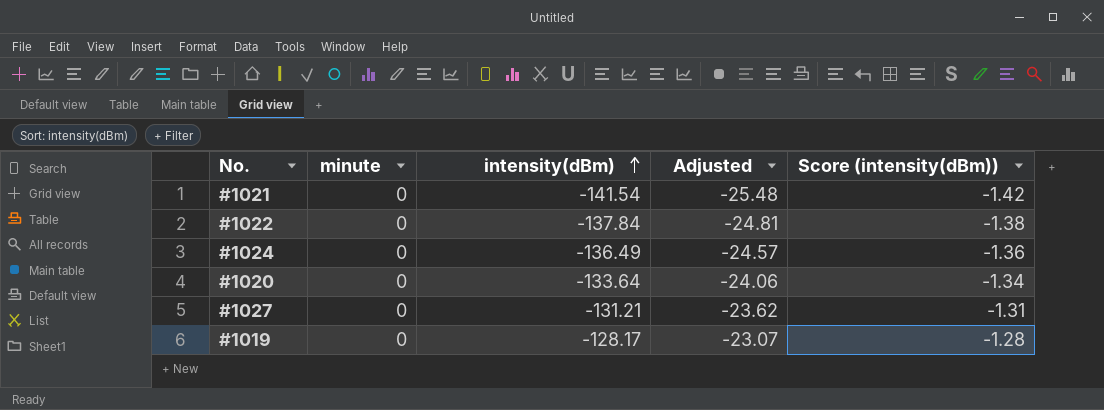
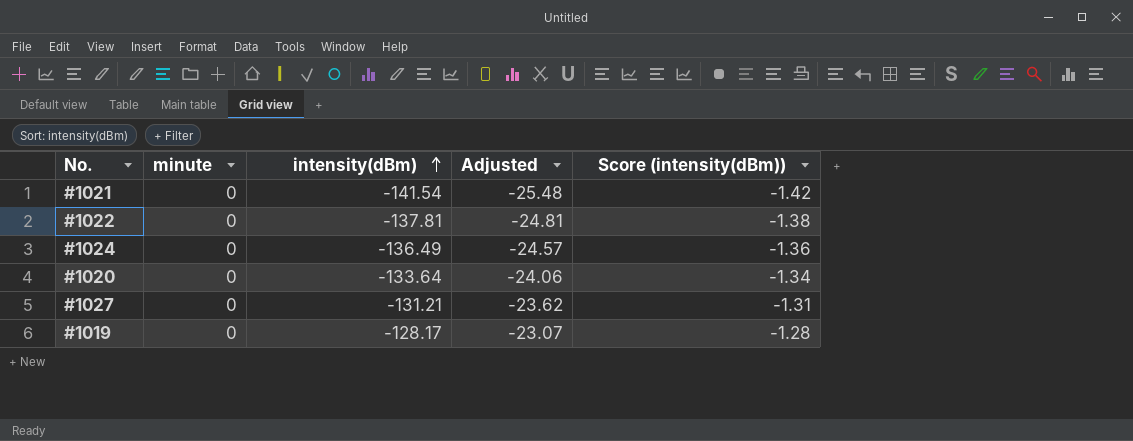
#1022 | intensity(dBm): -137.84 -> -137.81

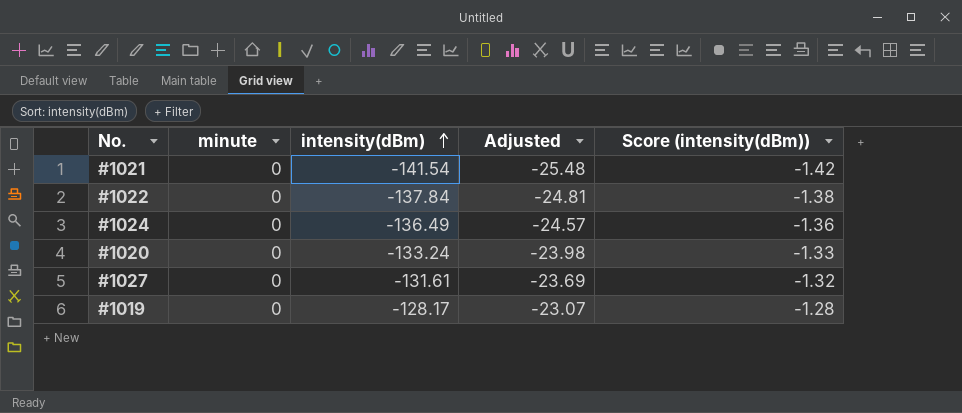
#1022 | intensity(dBm): -137.81 -> -137.84
#1020 | intensity(dBm): -133.64 -> -133.24
#1020 | Adjusted: -24.06 -> -23.98
#1020 | Score (intensity(dBm)): -1.34 -> -1.33
#1027 | intensity(dBm): -131.21 -> -131.61
#1027 | Adjusted: -23.62 -> -23.69
#1027 | Score (intensity(dBm)): -1.31 -> -1.32

